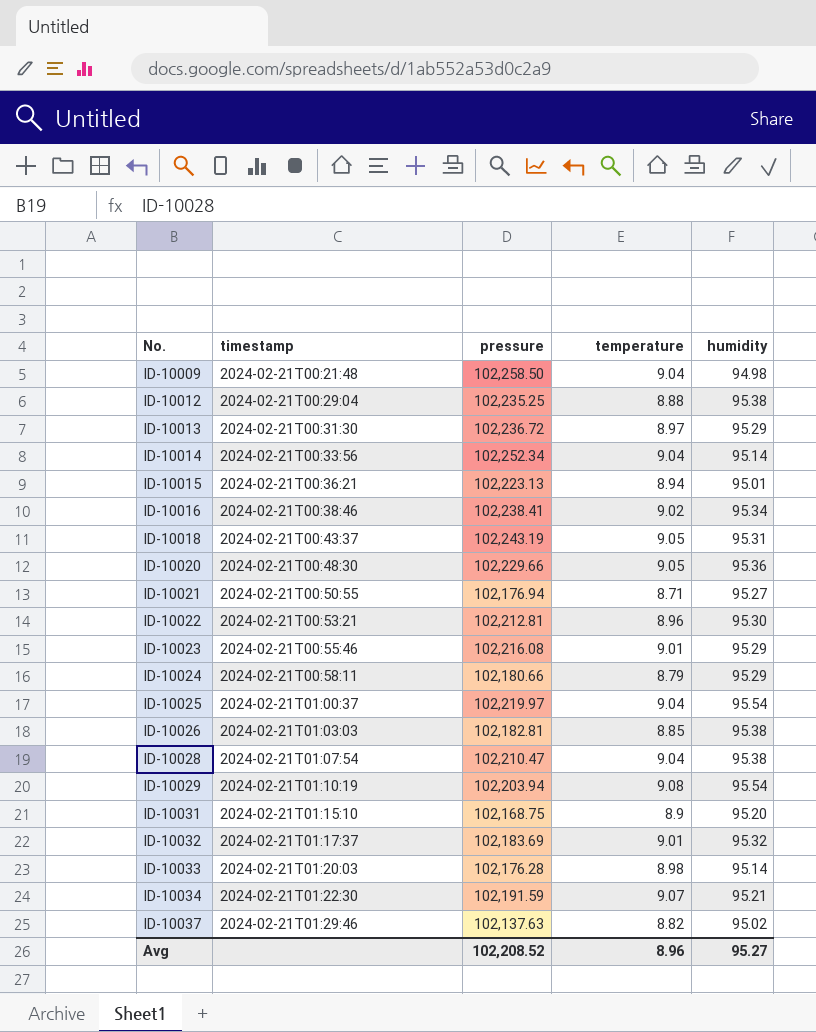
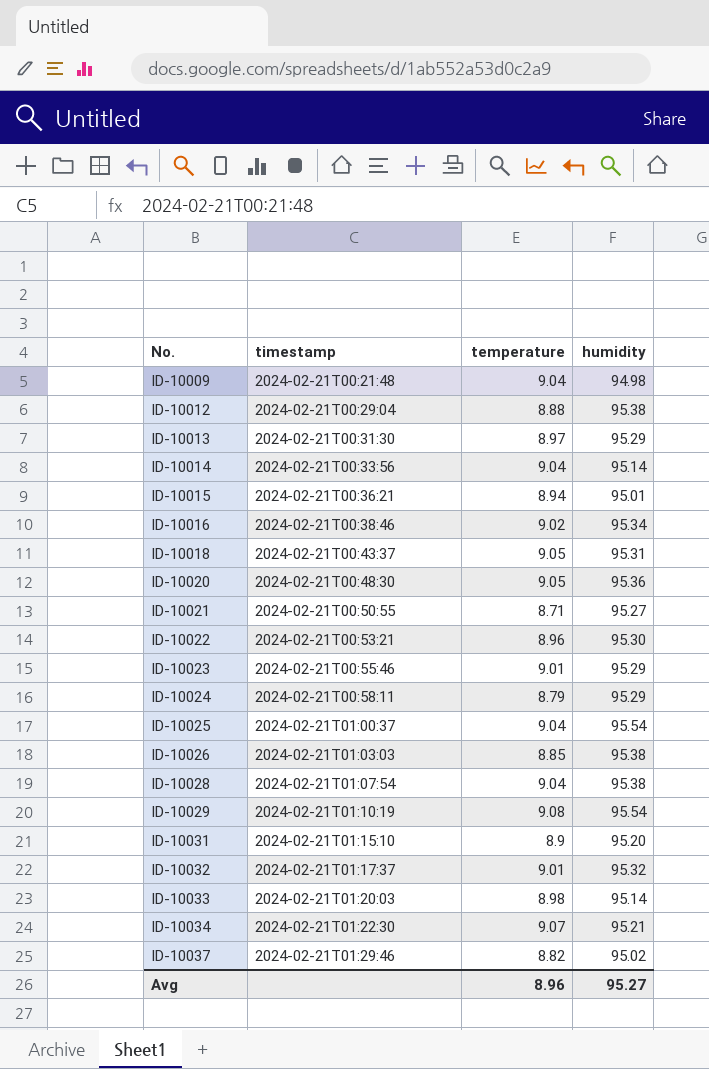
column pressure | position: 3 -> none

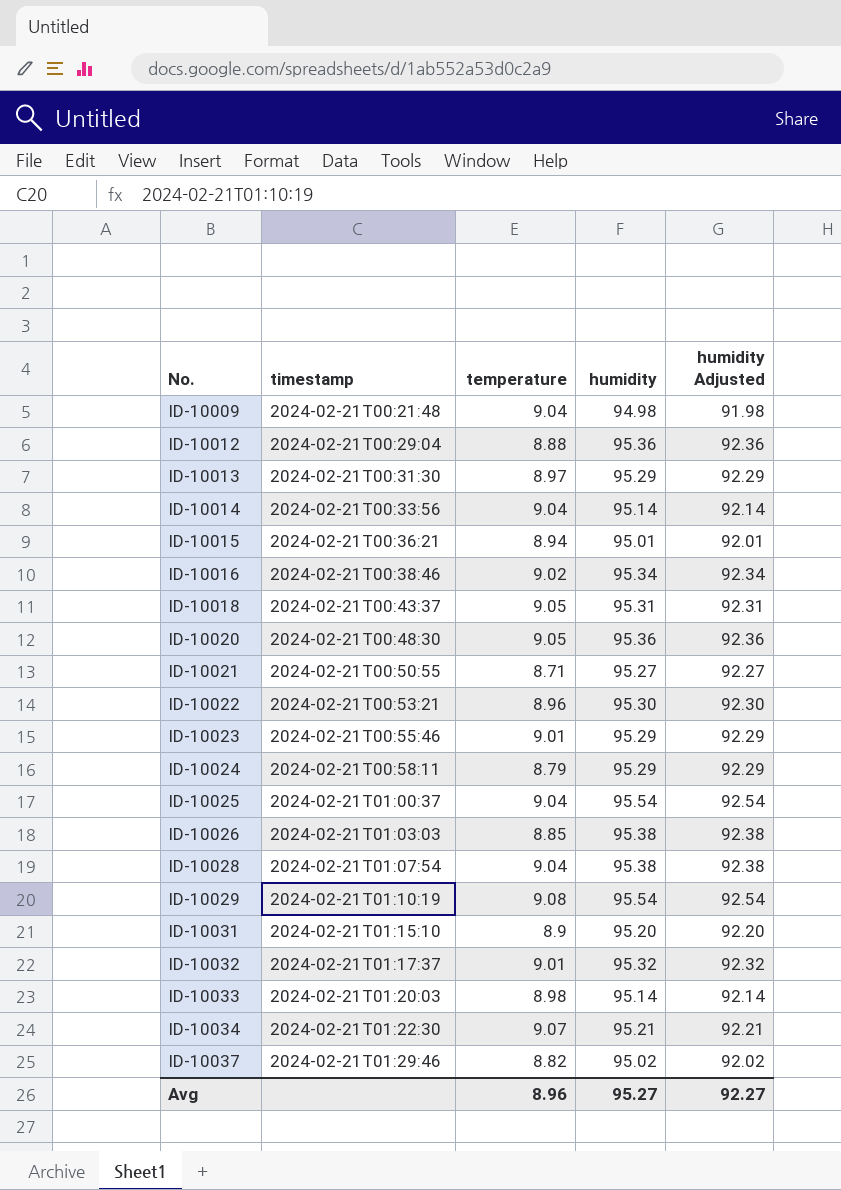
column humidity Adjusted | formula: none -> [humidity] - 3
ID-10012 | humidity: 95.38 -> 95.36

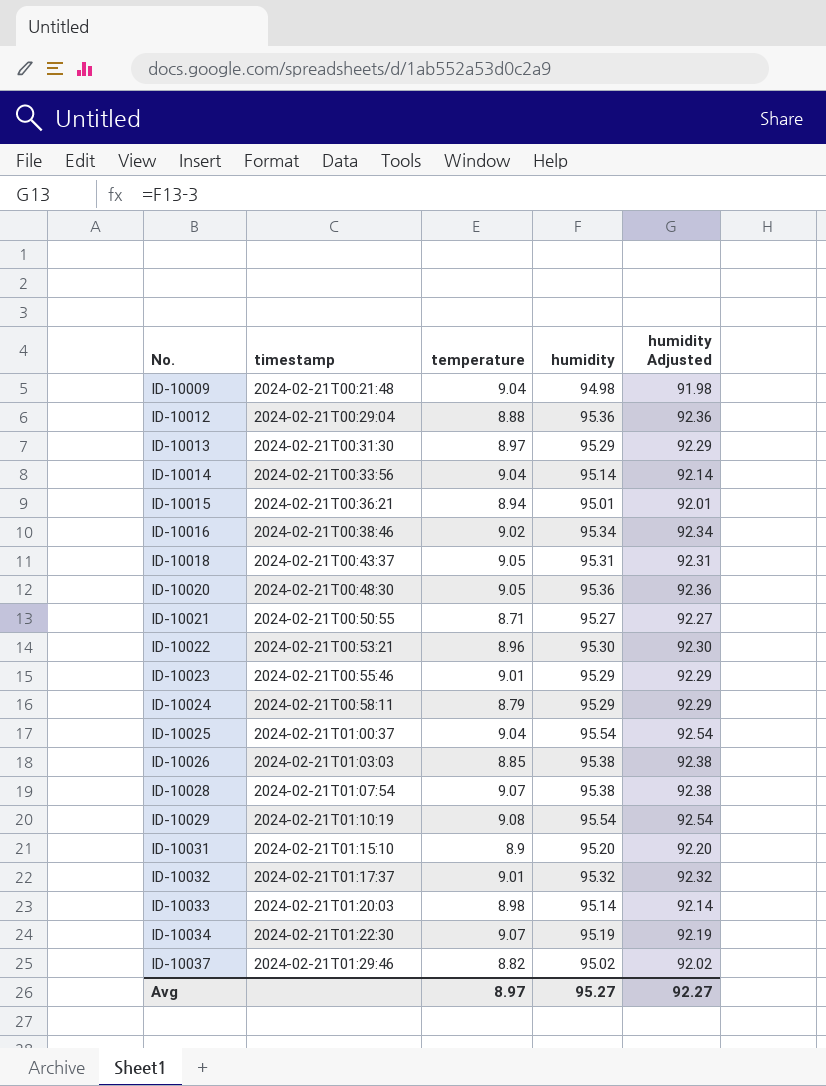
ID-10028 | temperature: 9.04 -> 9.07
ID-10034 | humidity: 95.21 -> 95.19
ID-10034 | humidity Adjusted: 92.21 -> 92.19
Avg | temperature: 8.96 -> 8.97

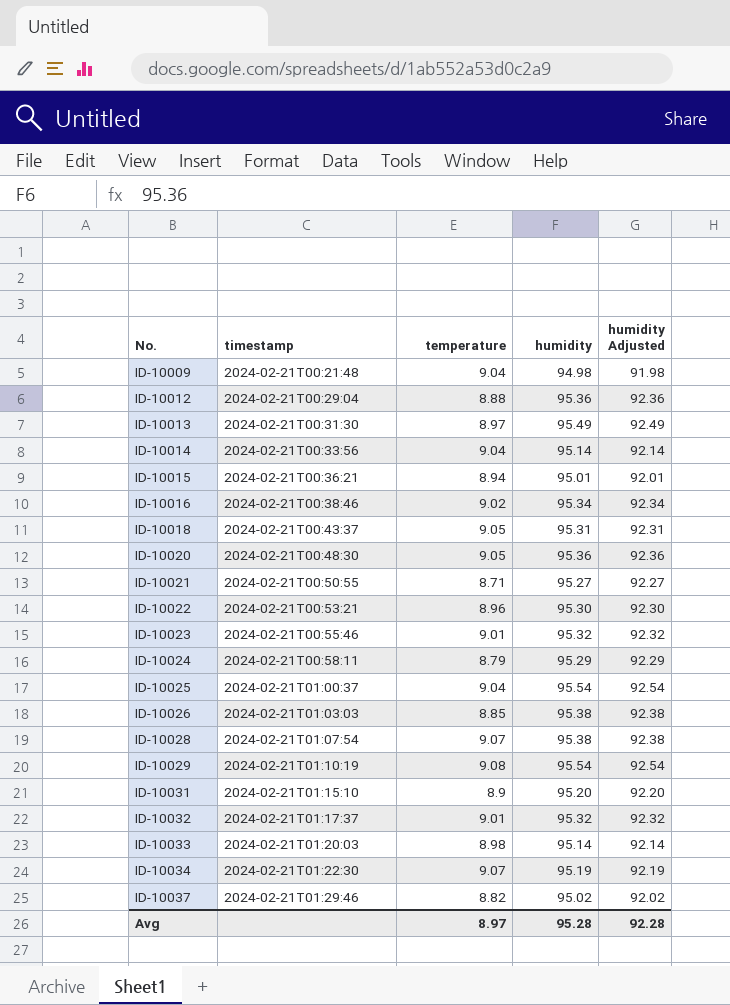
ID-10013 | humidity: 95.29 -> 95.49
ID-10013 | humidity Adjusted: 92.29 -> 92.49
ID-10023 | humidity: 95.29 -> 95.32
ID-10023 | humidity Adjusted: 92.29 -> 92.32
Avg | humidity: 95.27 -> 95.28
Avg | humidity Adjusted: 92.27 -> 92.28

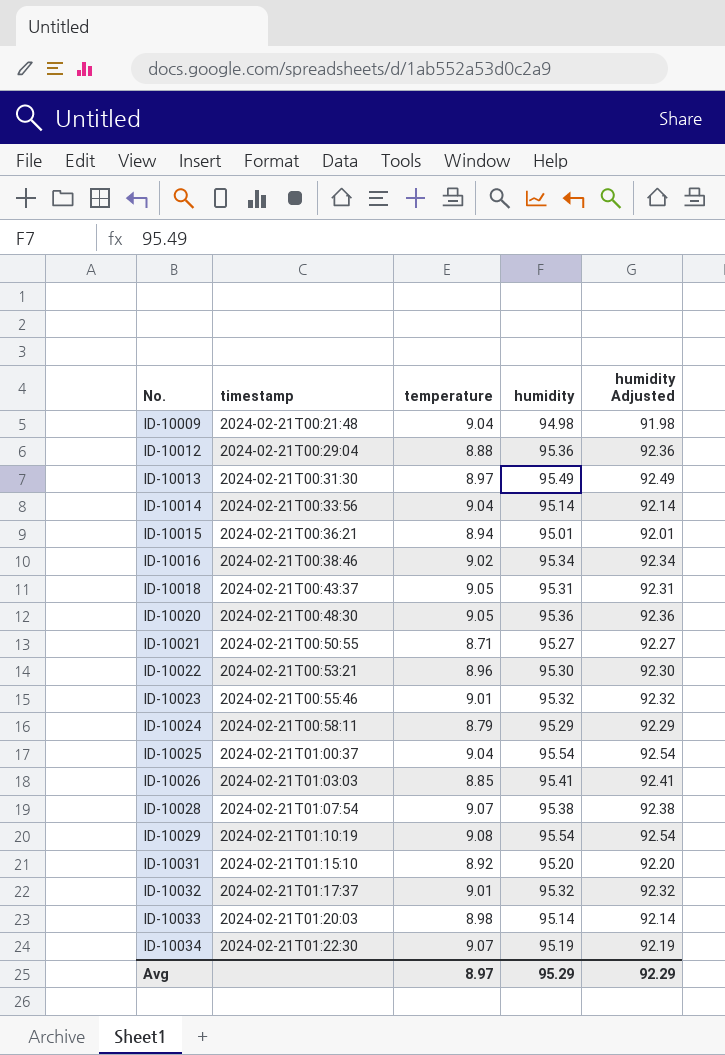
row ID-10037: 2024-02-21T01:29:46 | 8.82 | 95.02 | 92.02 -> none
ID-10026 | humidity: 95.38 -> 95.41
ID-10026 | humidity Adjusted: 92.38 -> 92.41
ID-10031 | temperature: 8.9 -> 8.92
Avg | humidity: 95.28 -> 95.29
Avg | humidity Adjusted: 92.28 -> 92.29

